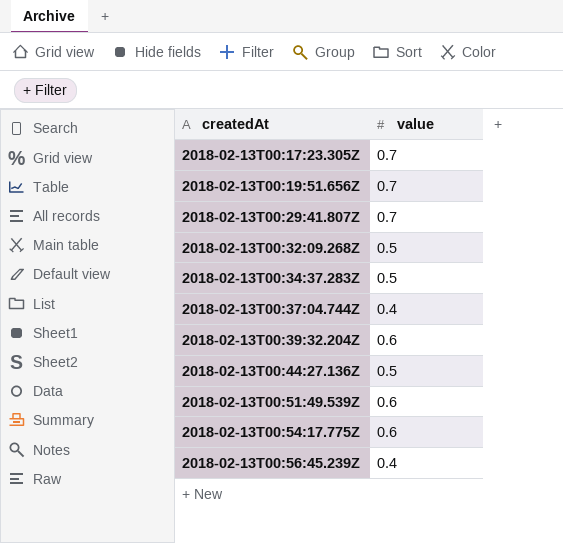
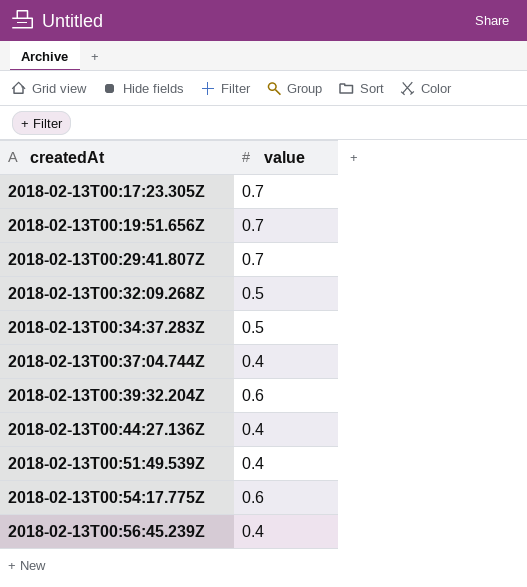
2018-02-13T00:44:27.136Z | value: 0.5 -> 0.4
2018-02-13T00:51:49.539Z | value: 0.6 -> 0.4

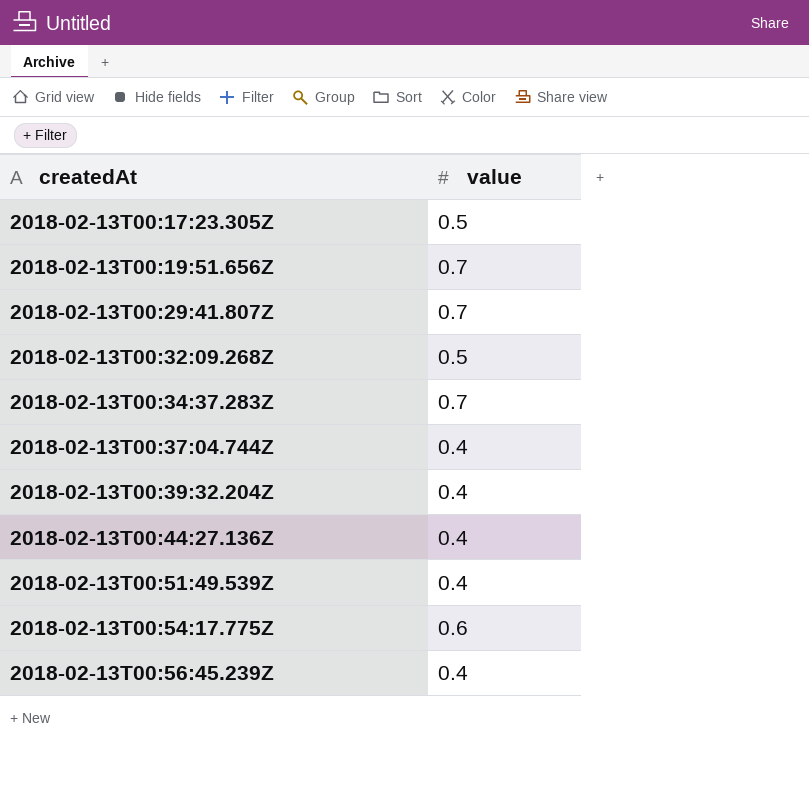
2018-02-13T00:17:23.305Z | value: 0.7 -> 0.5
2018-02-13T00:34:37.283Z | value: 0.5 -> 0.7
2018-02-13T00:39:32.204Z | value: 0.6 -> 0.4

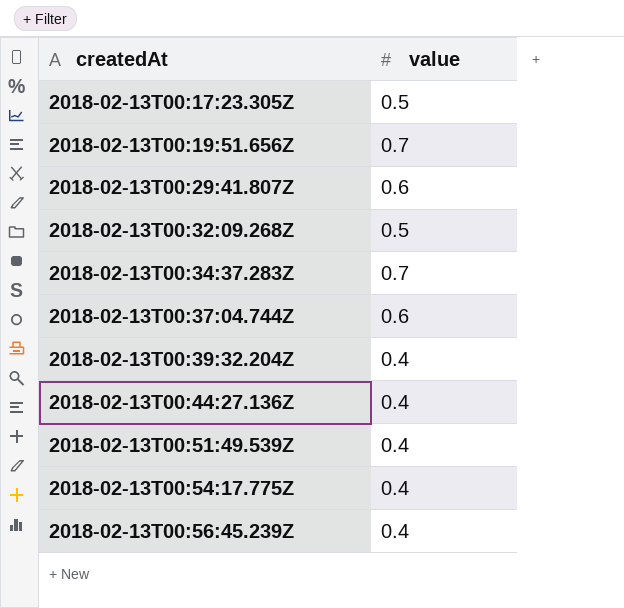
2018-02-13T00:29:41.807Z | value: 0.7 -> 0.6
2018-02-13T00:37:04.744Z | value: 0.4 -> 0.6
2018-02-13T00:54:17.775Z | value: 0.6 -> 0.4

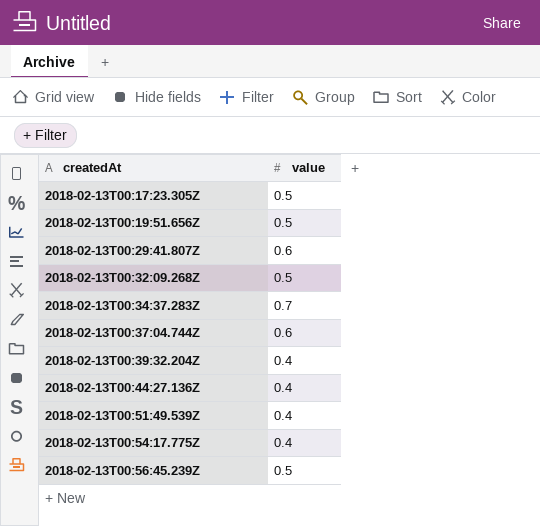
2018-02-13T00:19:51.656Z | value: 0.7 -> 0.5
2018-02-13T00:56:45.239Z | value: 0.4 -> 0.5

